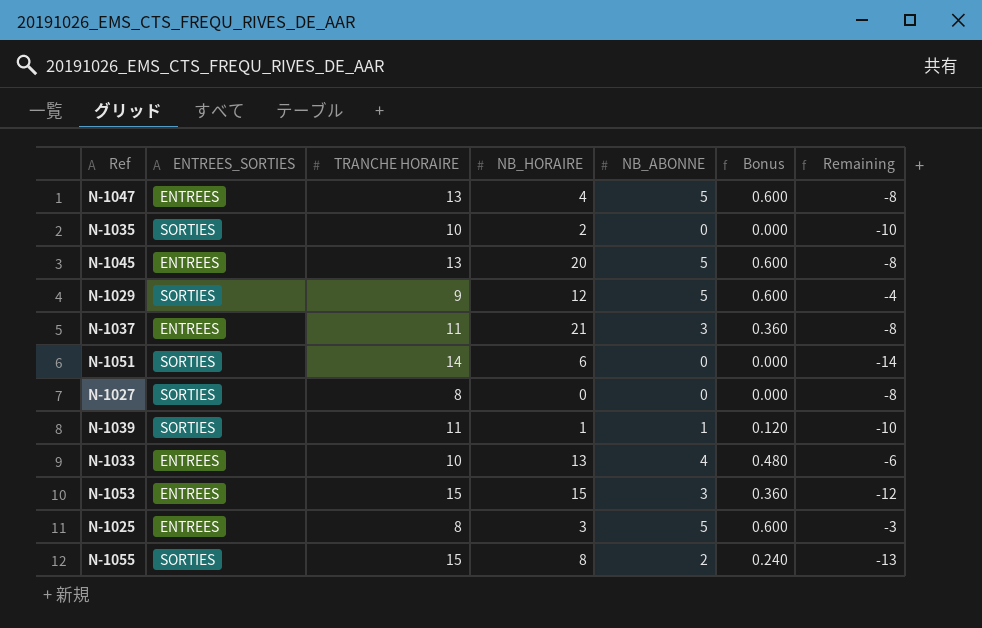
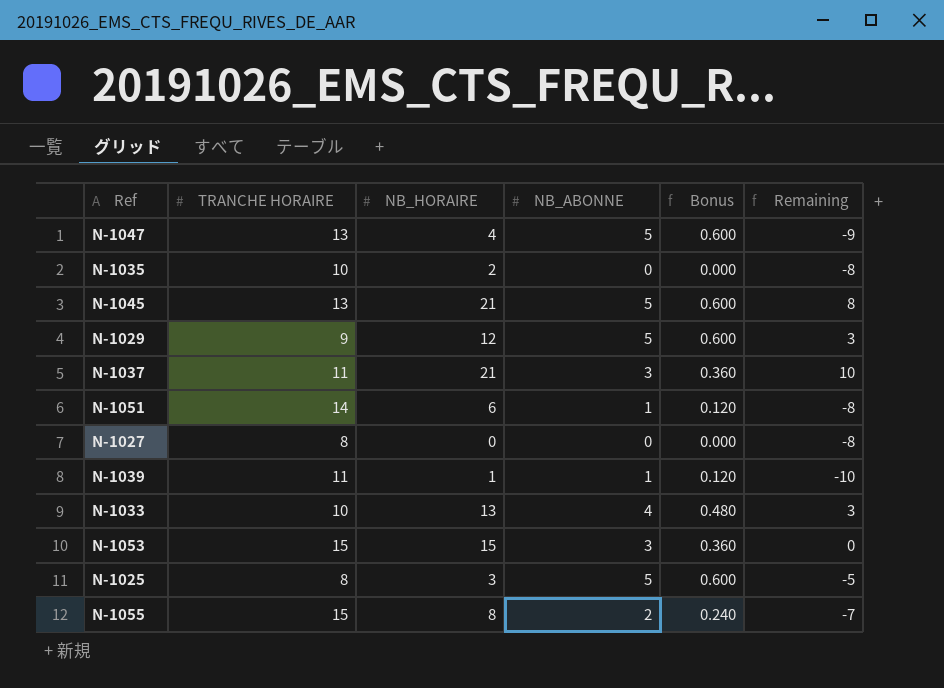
column ENTREES_SORTIES | position: 2 -> none
column Remaining | formula: [NB_ABONNE] - [TRANCHE HORAIRE] -> [NB_HORAIRE] - [TRANCHE HORAIRE]
N-1045 | NB_HORAIRE: 20 -> 21
N-1051 | NB_ABONNE: 0 -> 1
N-1051 | Bonus: 0.000 -> 0.120

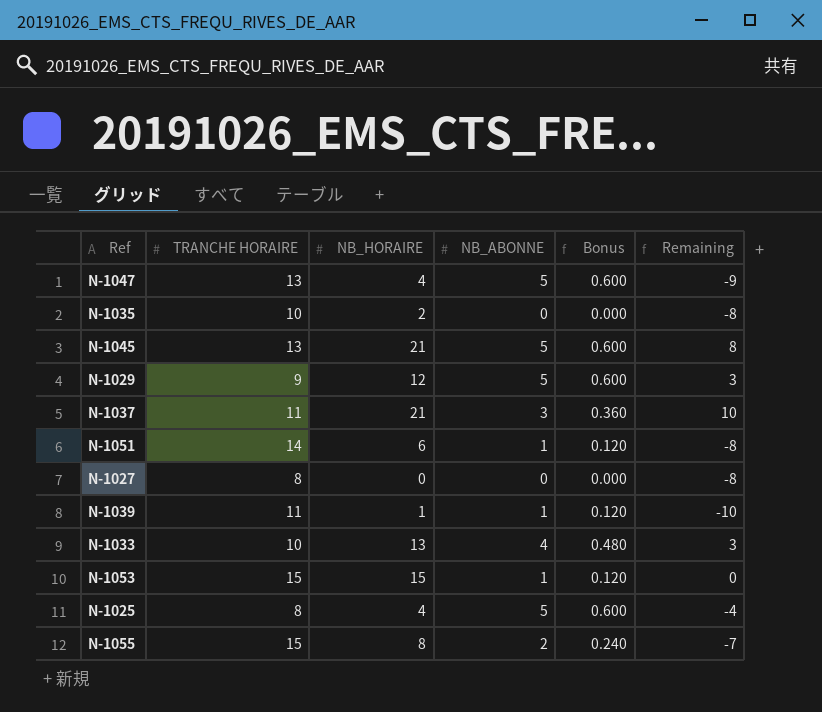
N-1053 | NB_ABONNE: 3 -> 1
N-1053 | Bonus: 0.360 -> 0.120
N-1025 | NB_HORAIRE: 3 -> 4
N-1025 | Remaining: -5 -> -4

